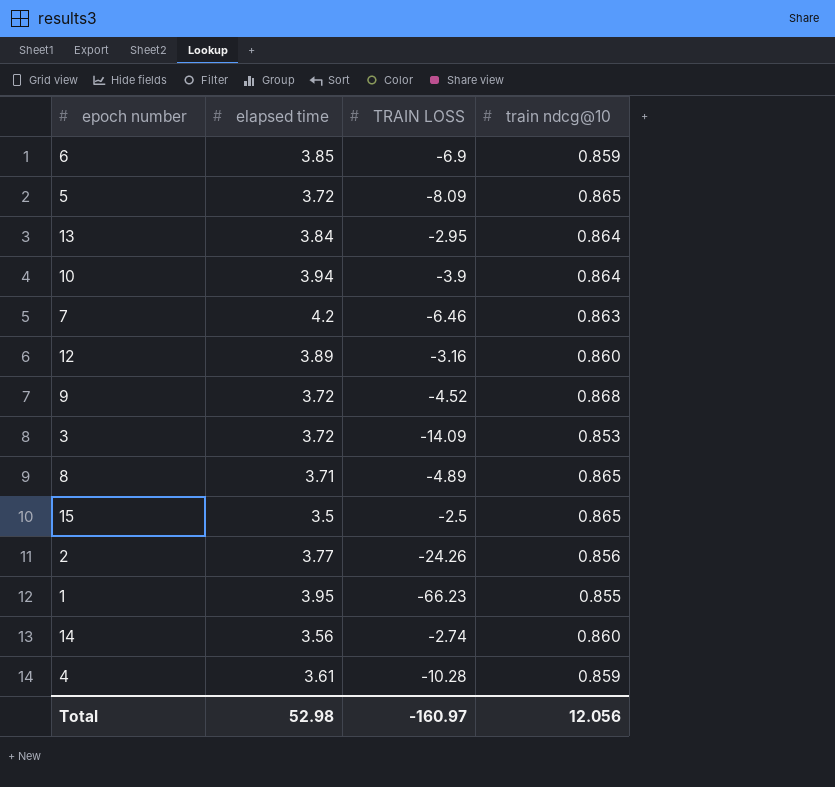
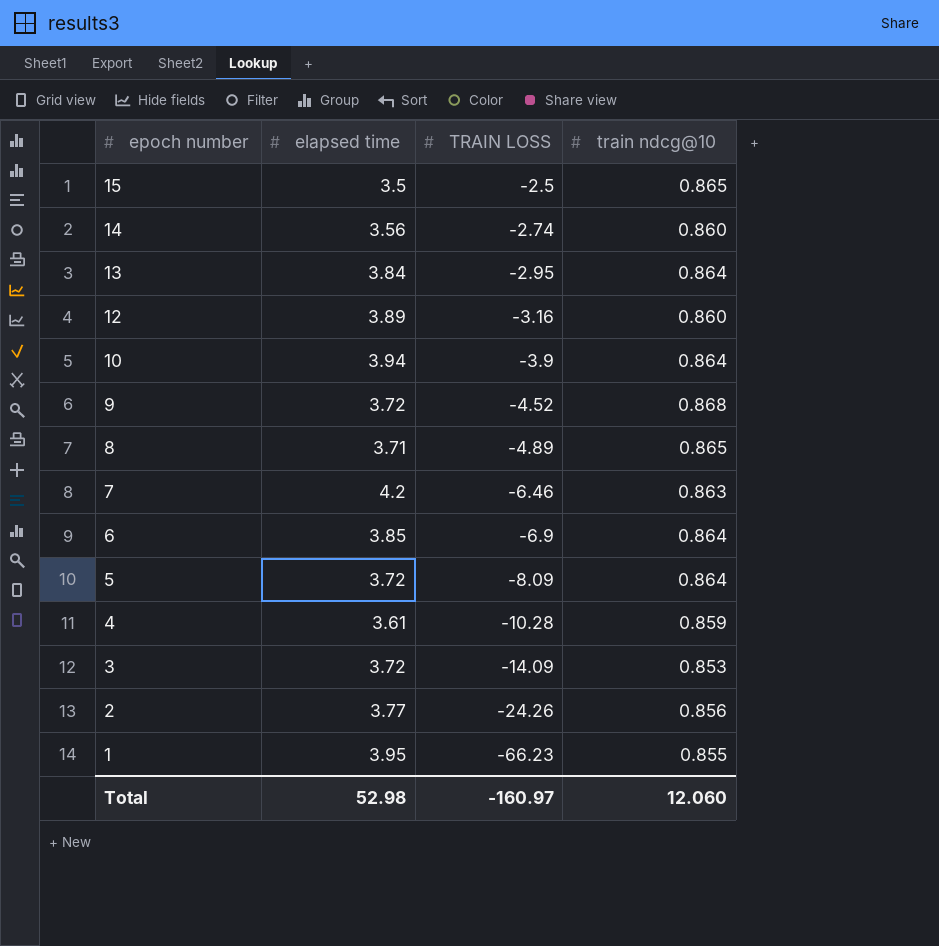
row order: none -> epoch number descending
6 | train ndcg@10: 0.859 -> 0.864
5 | train ndcg@10: 0.865 -> 0.864
Total | train ndcg@10: 12.056 -> 12.060

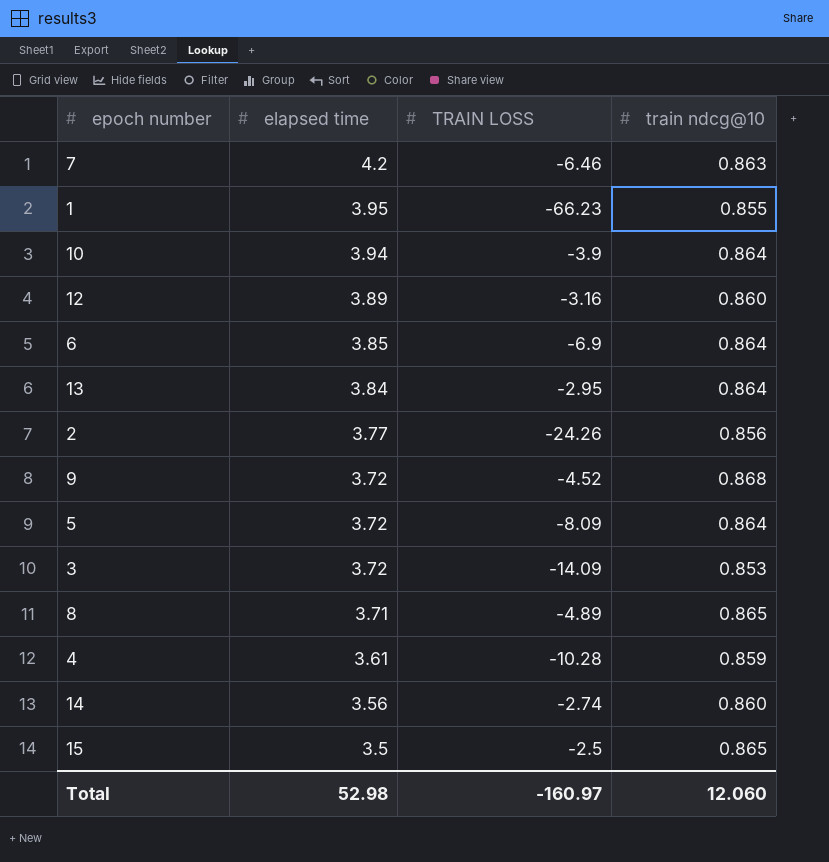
row order: epoch number descending -> elapsed time descending

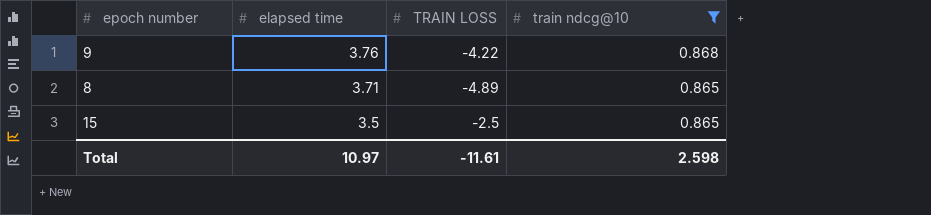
filter: none -> train ndcg@10 >= 0.865
9 | elapsed time: 3.72 -> 3.76
9 | TRAIN LOSS: -4.52 -> -4.22
Total | elapsed time: 52.98 -> 10.97
Total | TRAIN LOSS: -160.97 -> -11.61
Total | train ndcg@10: 12.060 -> 2.598

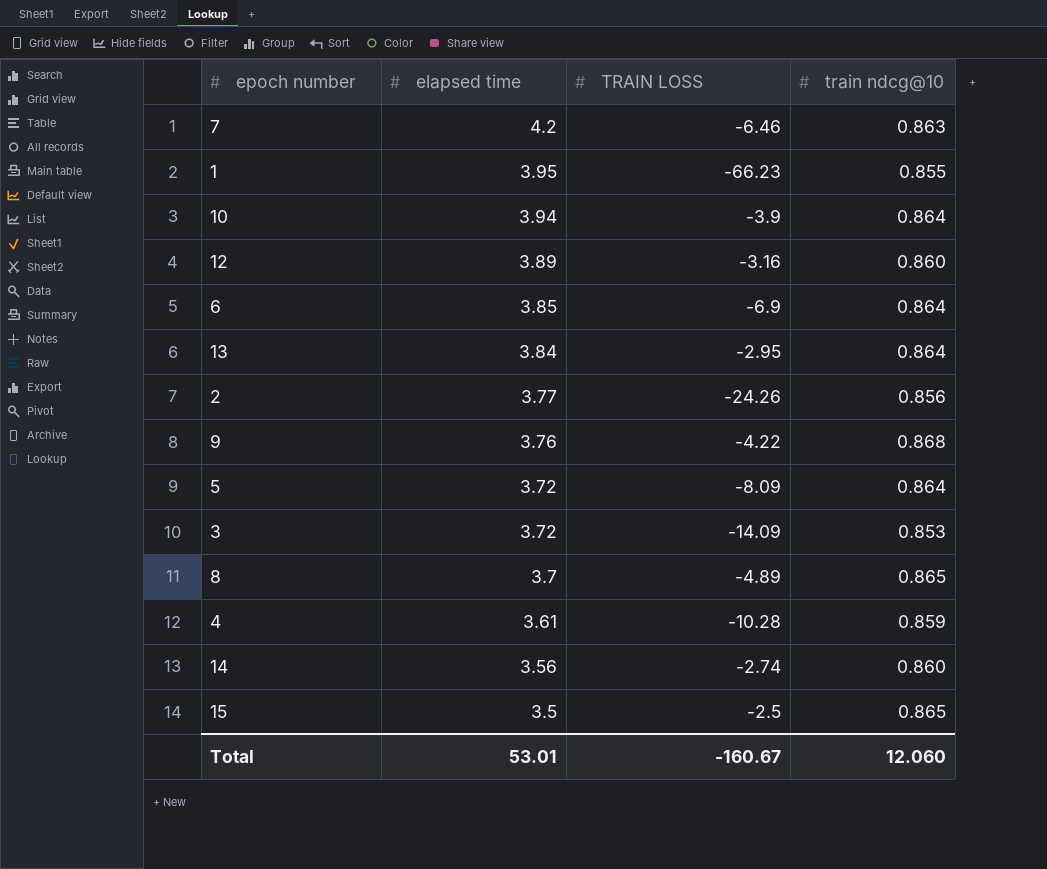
filter: train ndcg@10 >= 0.865 -> none
8 | elapsed time: 3.71 -> 3.7
Total | elapsed time: 10.97 -> 53.01
Total | TRAIN LOSS: -11.61 -> -160.67
Total | train ndcg@10: 2.598 -> 12.060

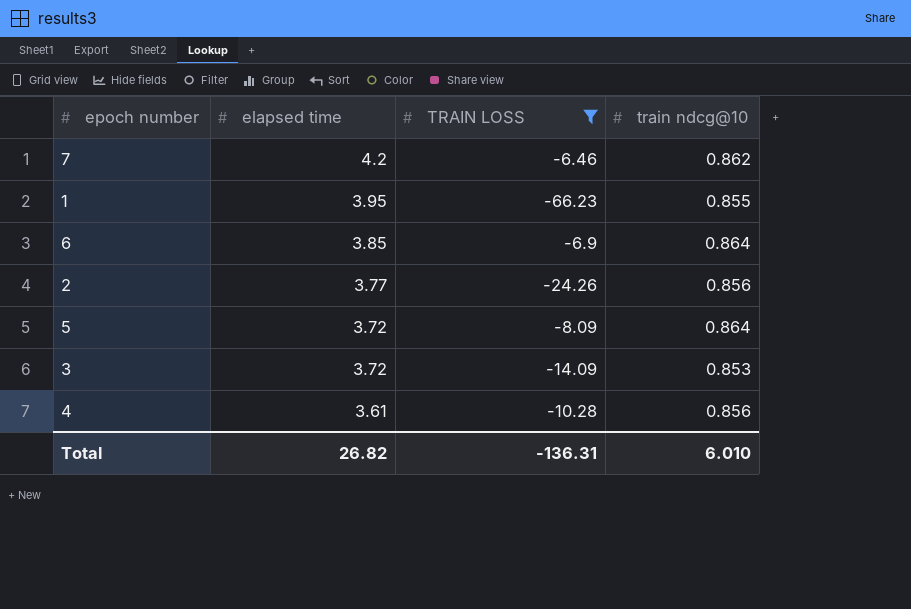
filter: none -> TRAIN LOSS <= -6.46
7 | train ndcg@10: 0.863 -> 0.862
4 | train ndcg@10: 0.859 -> 0.856
Total | elapsed time: 53.01 -> 26.82
Total | TRAIN LOSS: -160.67 -> -136.31
Total | train ndcg@10: 12.060 -> 6.010

